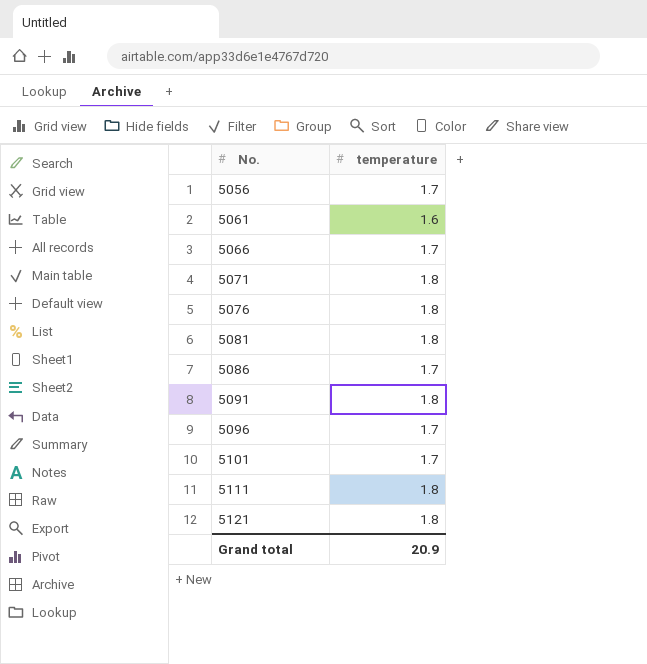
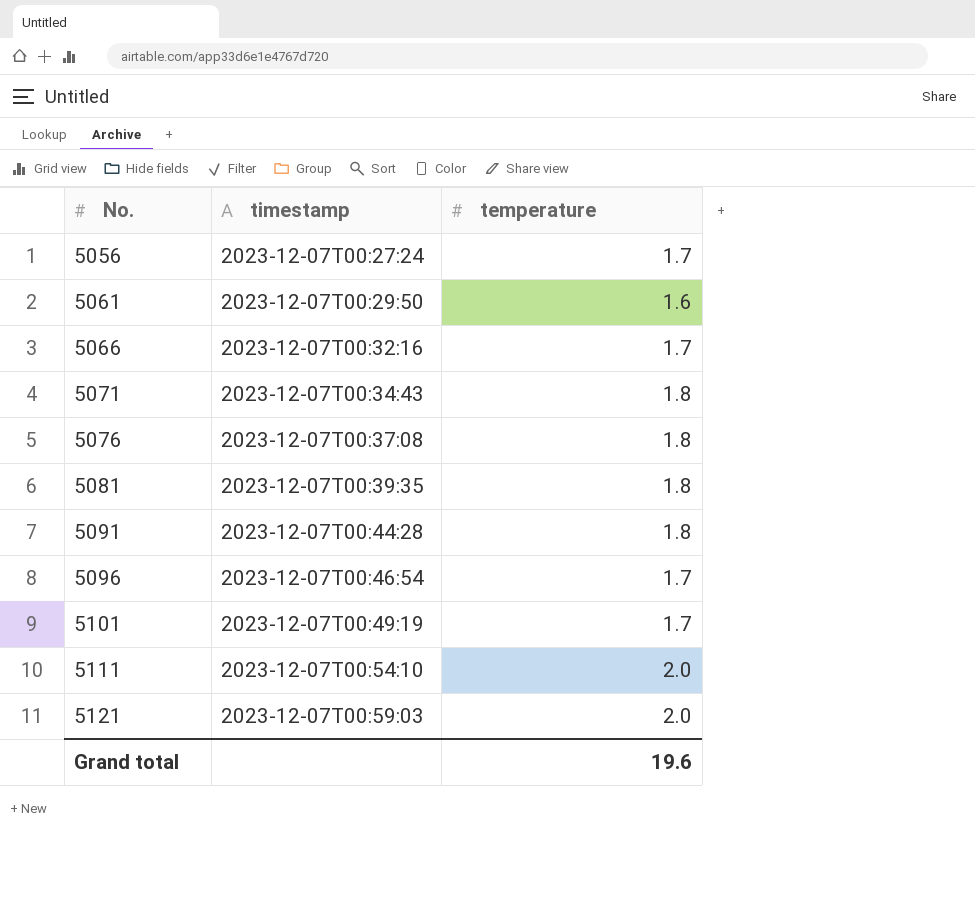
column timestamp | position: none -> 2
row 5086: 1.7 -> none
5111 | temperature: 1.8 -> 2.0
5121 | temperature: 1.8 -> 2.0
Grand total | temperature: 20.9 -> 19.6

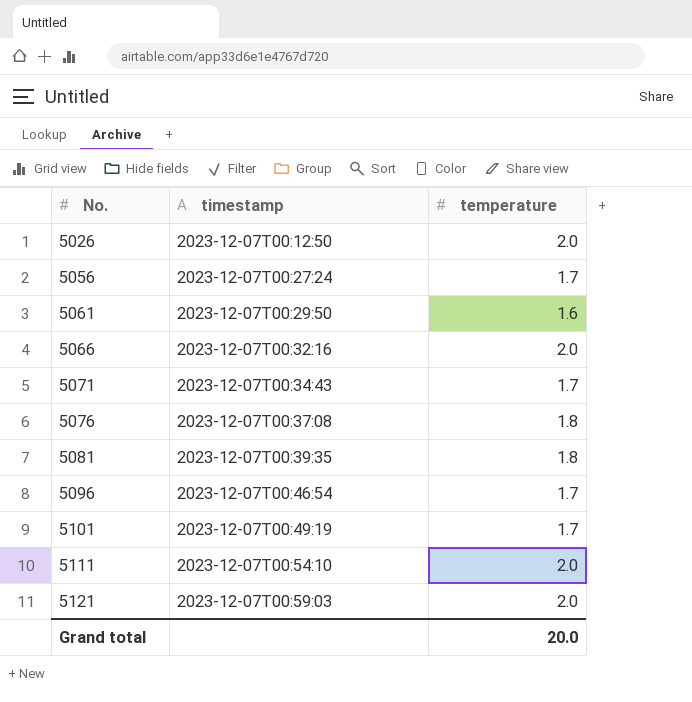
row 5091: 2023-12-07T00:44:28 | 1.8 -> none
row 5026: none -> 2023-12-07T00:12:50 | 2.0
5066 | temperature: 1.7 -> 2.0
5071 | temperature: 1.8 -> 1.7
Grand total | temperature: 19.6 -> 20.0

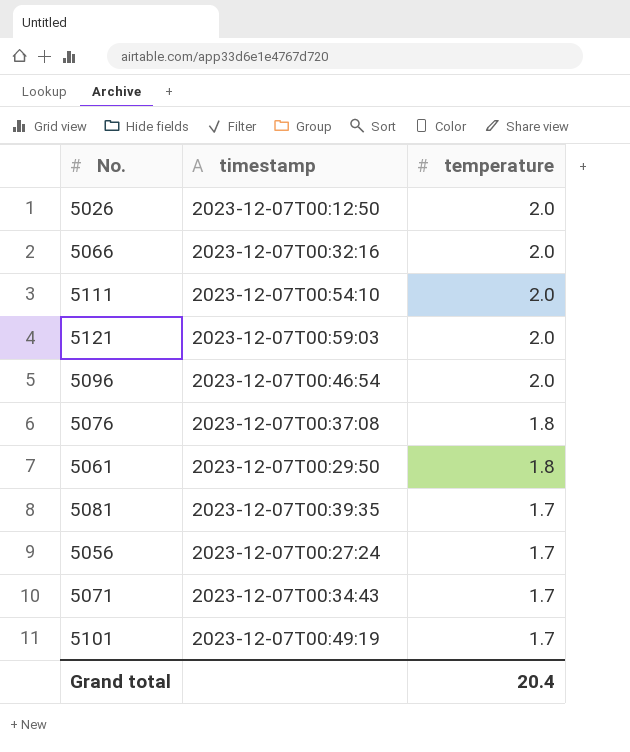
row order: No. ascending -> temperature descending
5096 | temperature: 1.7 -> 2.0
5061 | temperature: 1.6 -> 1.8
5081 | temperature: 1.8 -> 1.7
Grand total | temperature: 20.0 -> 20.4

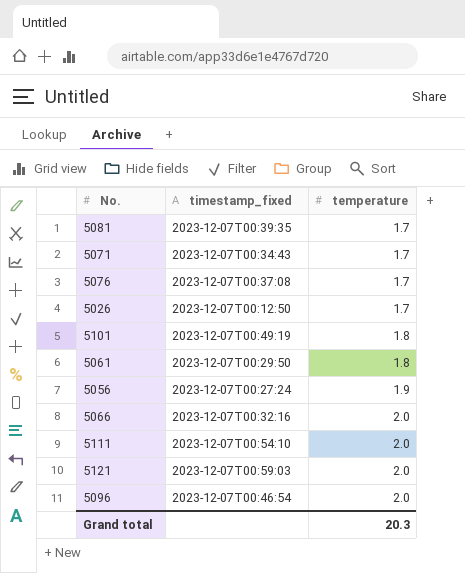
row order: temperature descending -> temperature ascending
column name: timestamp -> timestamp_fixed
5076 | temperature: 1.8 -> 1.7
5026 | temperature: 2.0 -> 1.7
5101 | temperature: 1.7 -> 1.8
5056 | temperature: 1.7 -> 1.9
Grand total | temperature: 20.4 -> 20.3

